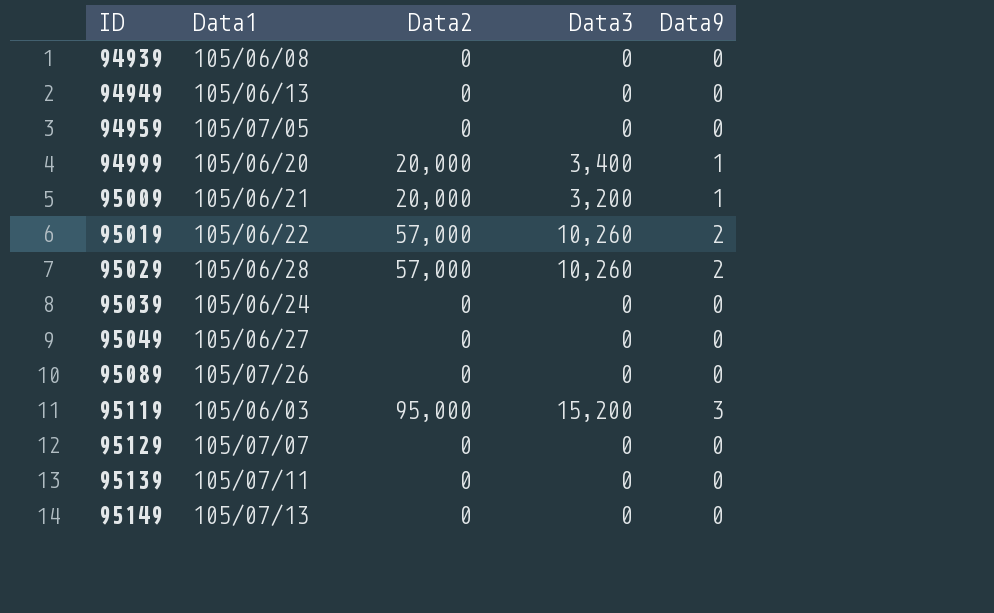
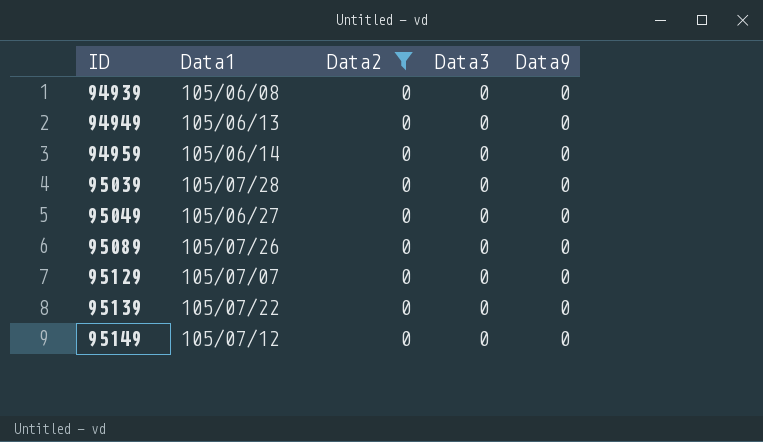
filter: none -> Data2 = 0
94959 | Data1: 105/07/05 -> 105/06/14
95039 | Data1: 105/06/24 -> 105/07/28
95139 | Data1: 105/07/11 -> 105/07/22
95149 | Data1: 105/07/13 -> 105/07/12

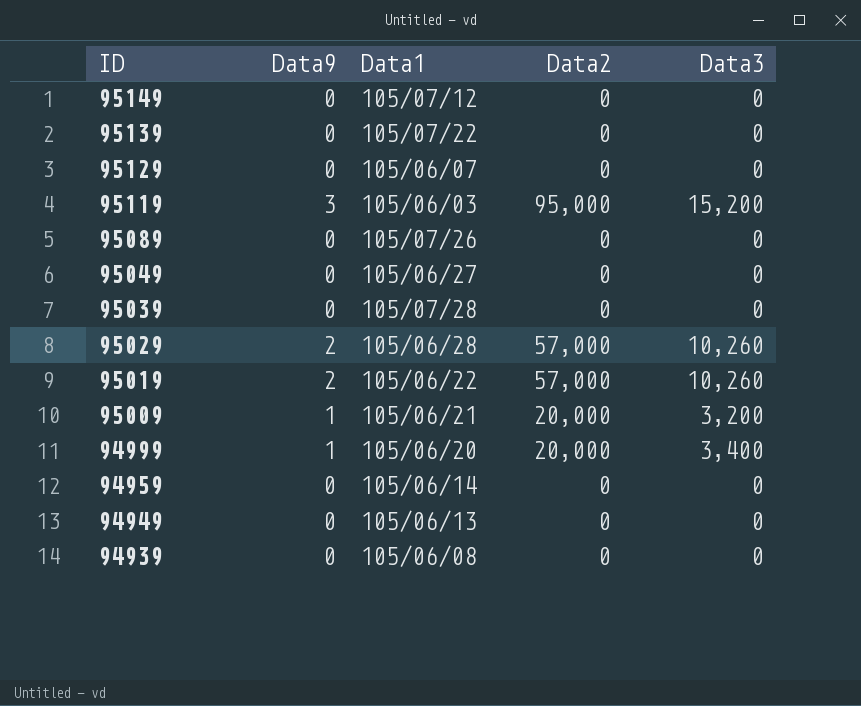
filter: Data2 = 0 -> none
row order: ID ascending -> ID descending
column Data9 | position: 5 -> 2
95129 | Data1: 105/07/07 -> 105/06/07

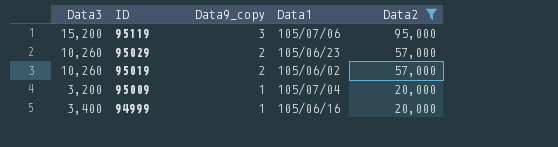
filter: none -> Data2 != 0
column Data3 | position: 5 -> 1
column name: Data9 -> Data9_copy
95119 | Data1: 105/06/03 -> 105/07/06
95029 | Data1: 105/06/28 -> 105/06/23
95019 | Data1: 105/06/22 -> 105/06/02
95009 | Data1: 105/06/21 -> 105/07/04
94999 | Data1: 105/06/20 -> 105/06/16

